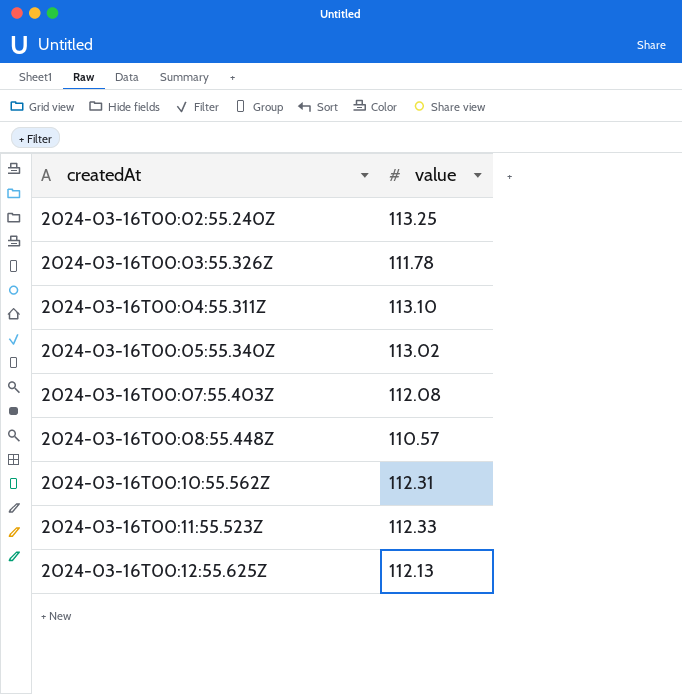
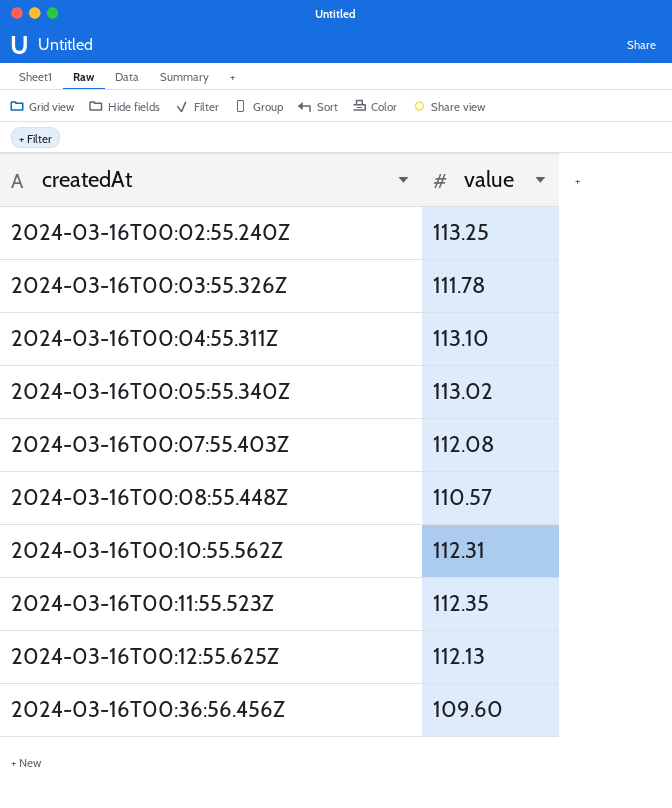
2024-03-16T00:11:55.523Z | value: 112.33 -> 112.35
row 2024-03-16T00:36:56.456Z: none -> 109.60

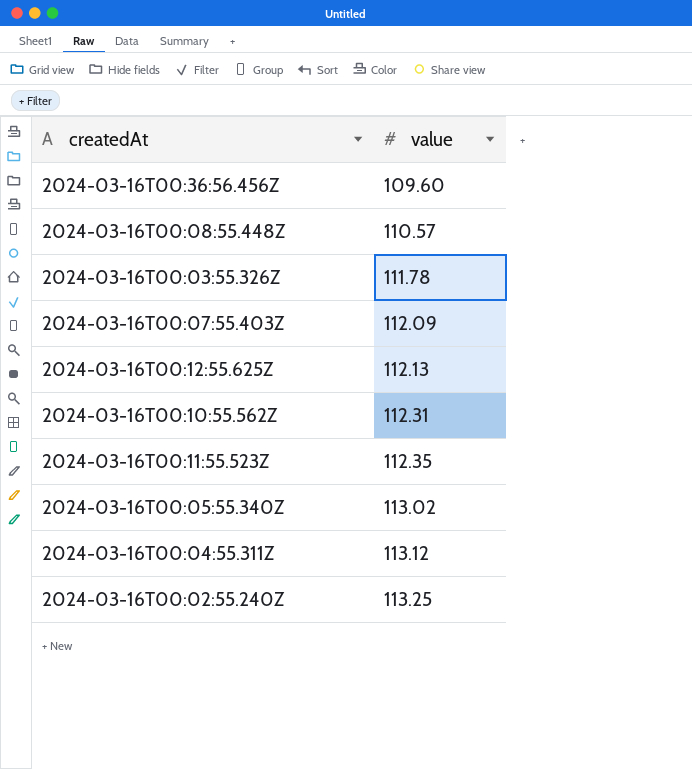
row order: createdAt ascending -> value ascending
2024-03-16T00:07:55.403Z | value: 112.08 -> 112.09
2024-03-16T00:04:55.311Z | value: 113.10 -> 113.12

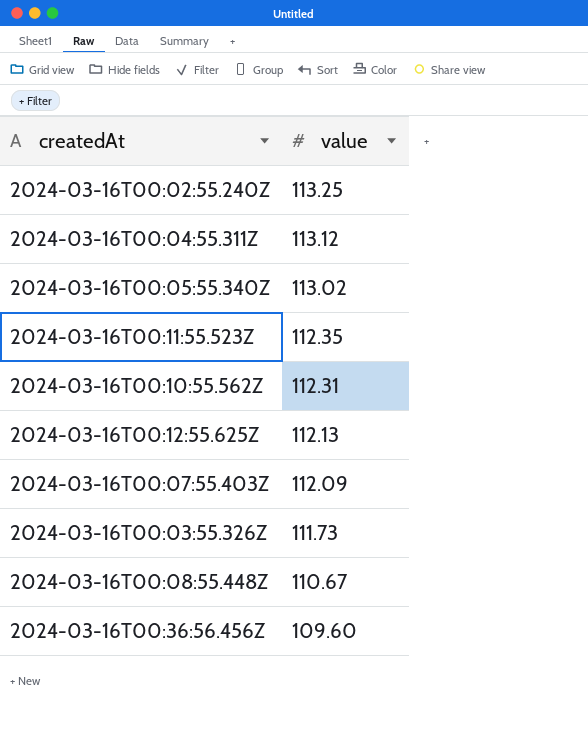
row order: value ascending -> value descending
2024-03-16T00:03:55.326Z | value: 111.78 -> 111.73
2024-03-16T00:08:55.448Z | value: 110.57 -> 110.67

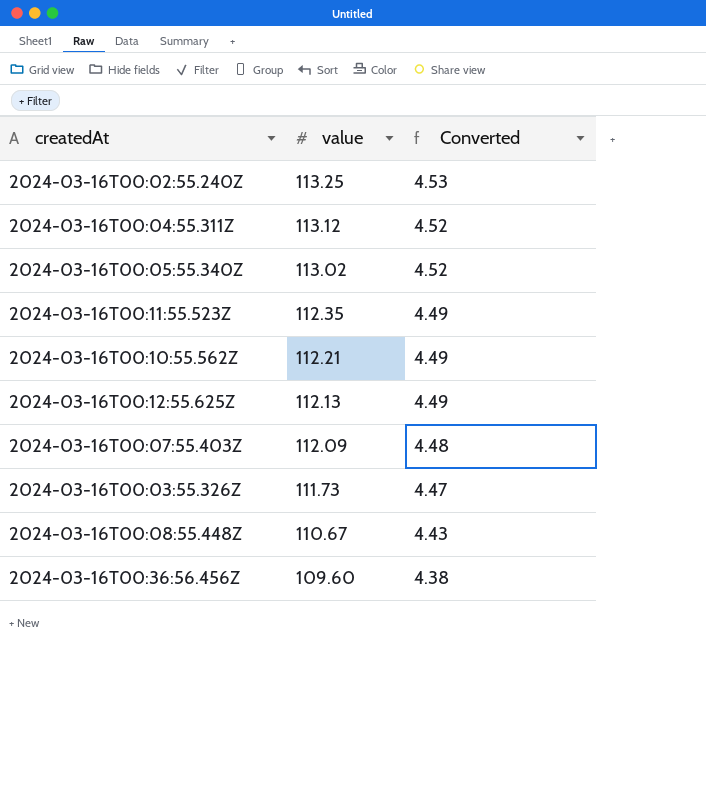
column Converted | formula: none -> [value] * 0.04
2024-03-16T00:10:55.562Z | value: 112.31 -> 112.21

